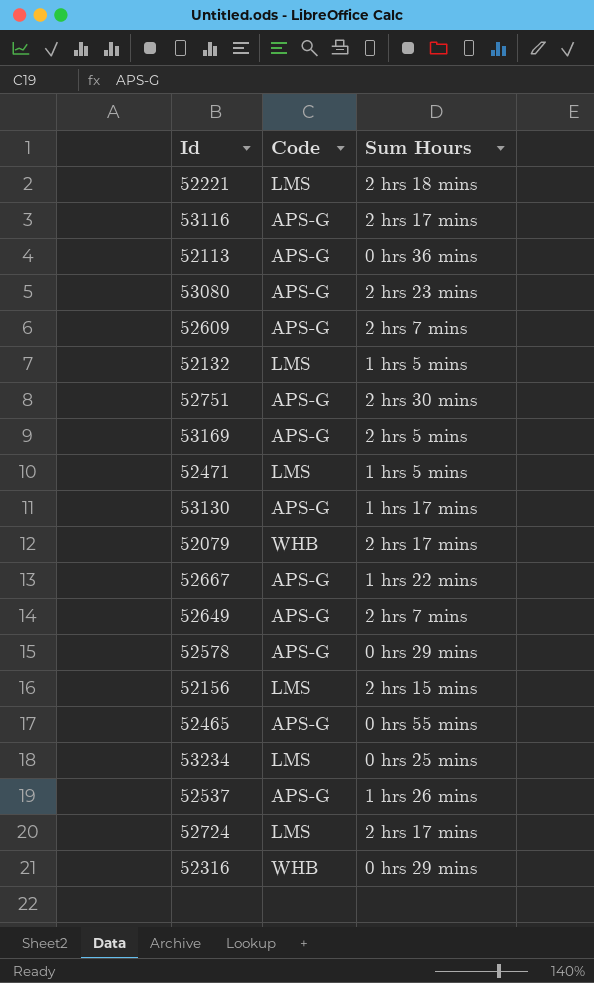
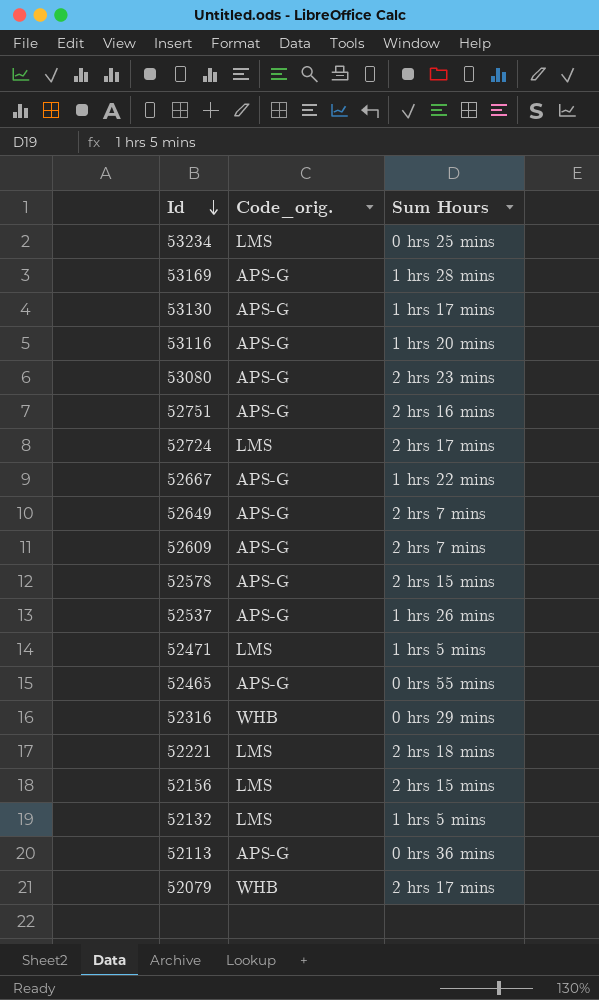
row order: none -> Id descending
column name: Code -> Code_orig.
53169 | Sum Hours: 2 hrs 5 mins -> 1 hrs 28 mins
53116 | Sum Hours: 2 hrs 17 mins -> 1 hrs 20 mins
52751 | Sum Hours: 2 hrs 30 mins -> 2 hrs 16 mins
52578 | Sum Hours: 0 hrs 29 mins -> 2 hrs 15 mins

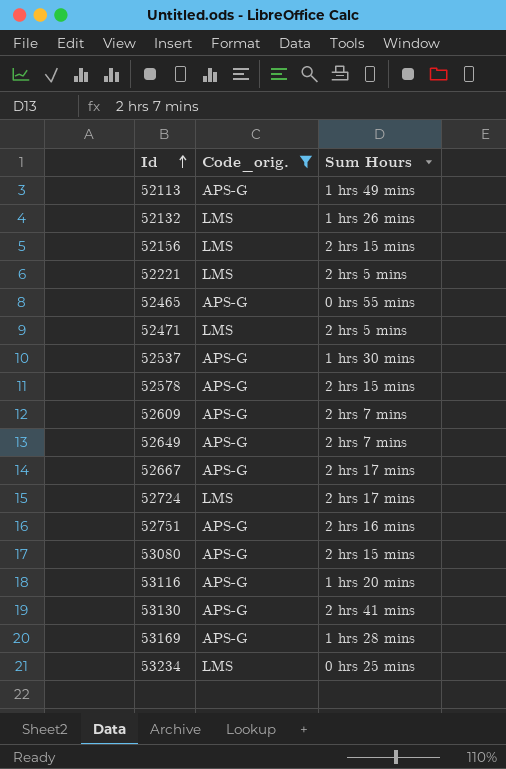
filter: none -> Code_orig. != WHB
row order: Id descending -> Id ascending
52113 | Sum Hours: 0 hrs 36 mins -> 1 hrs 49 mins
52132 | Sum Hours: 1 hrs 5 mins -> 1 hrs 26 mins
52221 | Sum Hours: 2 hrs 18 mins -> 2 hrs 5 mins
52471 | Sum Hours: 1 hrs 5 mins -> 2 hrs 5 mins
52537 | Sum Hours: 1 hrs 26 mins -> 1 hrs 30 mins
52667 | Sum Hours: 1 hrs 22 mins -> 2 hrs 17 mins
53080 | Sum Hours: 2 hrs 23 mins -> 2 hrs 15 mins
53130 | Sum Hours: 1 hrs 17 mins -> 2 hrs 41 mins

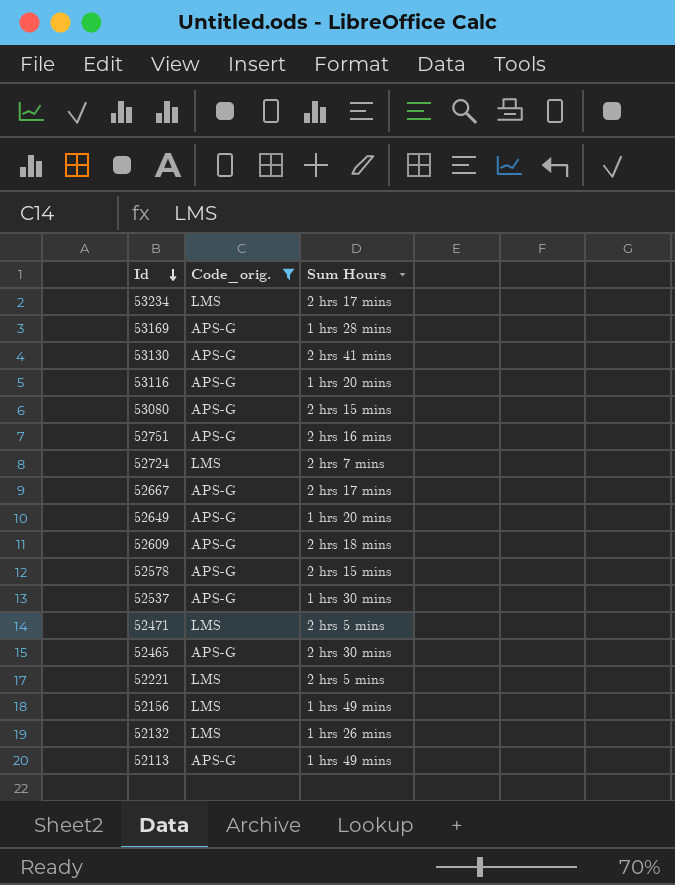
row order: Id ascending -> Id descending
53234 | Sum Hours: 0 hrs 25 mins -> 2 hrs 17 mins
52724 | Sum Hours: 2 hrs 17 mins -> 2 hrs 7 mins
52649 | Sum Hours: 2 hrs 7 mins -> 1 hrs 20 mins
52609 | Sum Hours: 2 hrs 7 mins -> 2 hrs 18 mins
52465 | Sum Hours: 0 hrs 55 mins -> 2 hrs 30 mins
52156 | Sum Hours: 2 hrs 15 mins -> 1 hrs 49 mins

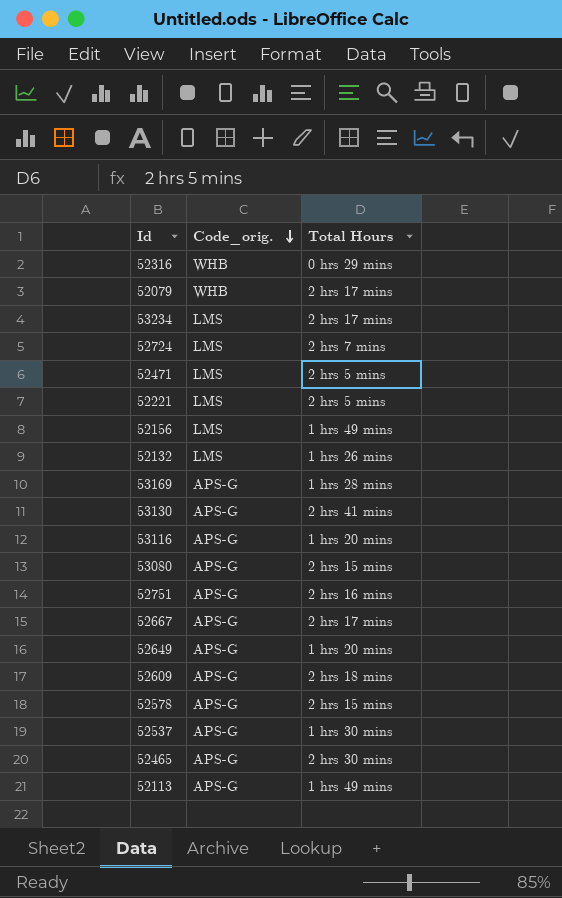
filter: Code_orig. != WHB -> none
row order: Id descending -> Code_orig. descending
column name: Sum Hours -> Total Hours

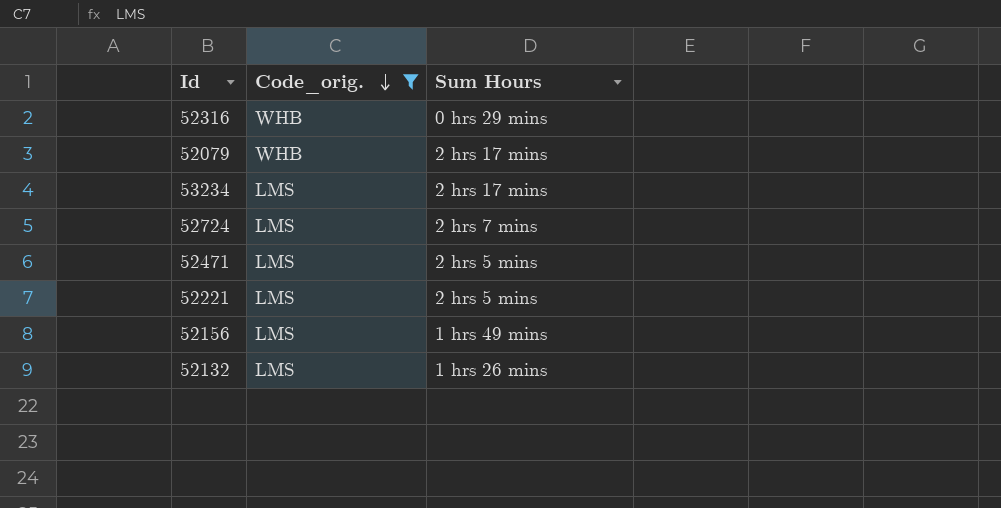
filter: none -> Code_orig. != APS-G
column name: Total Hours -> Sum Hours

